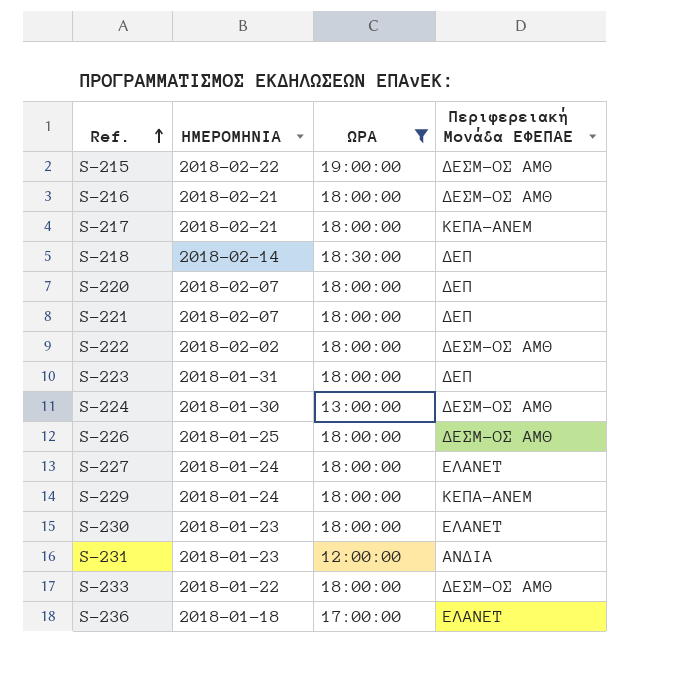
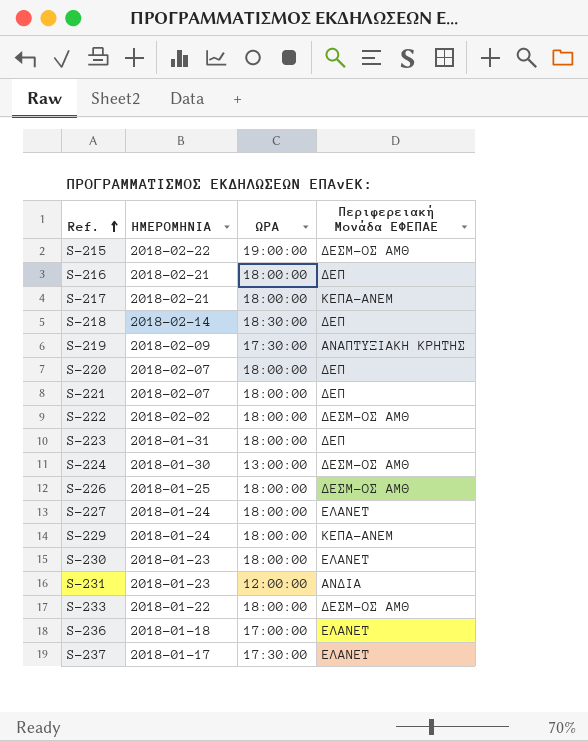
filter: ΩΡΑ != 17:30:00 -> none
S-216 | Περιφερειακή Μονάδα ΕΦΕΠΑΕ: ΔΕΣΜ-ΟΣ ΑΜΘ -> ΔΕΠ

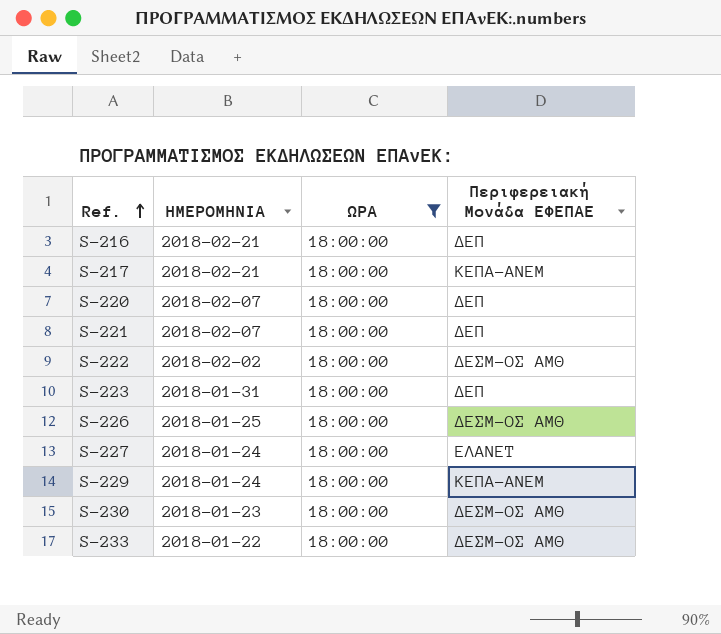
filter: none -> ΩΡΑ = 18:00:00
S-230 | Περιφερειακή Μονάδα ΕΦΕΠΑΕ: ΕΛΑΝΕΤ -> ΔΕΣΜ-ΟΣ ΑΜΘ

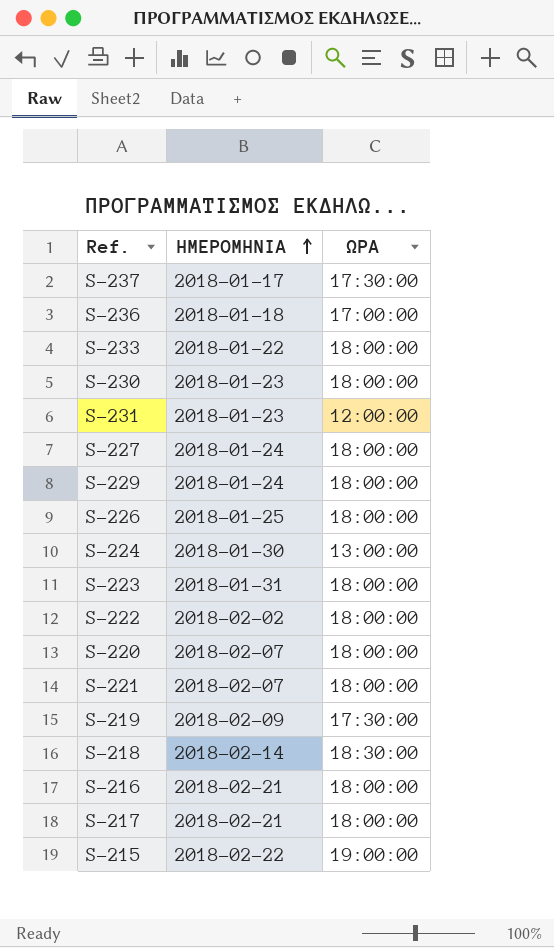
filter: ΩΡΑ = 18:00:00 -> none
row order: Ref. ascending -> ΗΜΕΡΟΜΗΝΙΑ ascending
column Περιφερειακή Μονάδα ΕΦΕΠΑΕ | position: 4 -> none

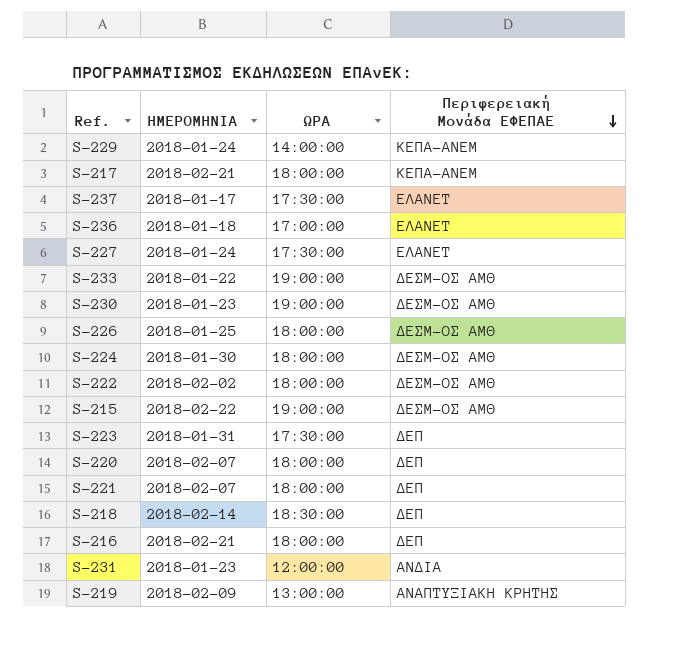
row order: ΗΜΕΡΟΜΗΝΙΑ ascending -> Περιφερειακή Μονάδα ΕΦΕΠΑΕ descending
column Περιφερειακή Μονάδα ΕΦΕΠΑΕ | position: none -> 4
S-229 | ΩΡΑ: 18:00:00 -> 14:00:00
S-227 | ΩΡΑ: 18:00:00 -> 17:30:00
S-233 | ΩΡΑ: 18:00:00 -> 19:00:00
S-230 | ΩΡΑ: 18:00:00 -> 19:00:00
S-224 | ΩΡΑ: 13:00:00 -> 18:00:00
S-223 | ΩΡΑ: 18:00:00 -> 17:30:00
S-219 | ΩΡΑ: 17:30:00 -> 13:00:00

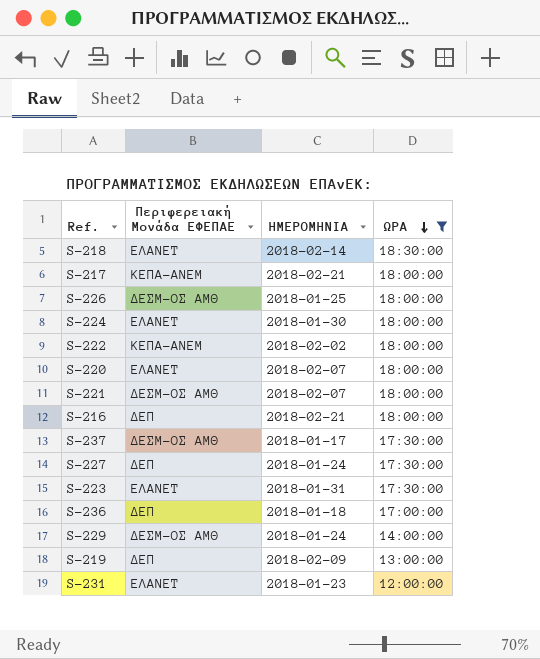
filter: none -> ΩΡΑ != 19:00:00
row order: Περιφερειακή Μονάδα ΕΦΕΠΑΕ descending -> ΩΡΑ descending
column Περιφερειακή Μονάδα ΕΦΕΠΑΕ | position: 4 -> 2
S-218 | Περιφερειακή Μονάδα ΕΦΕΠΑΕ: ΔΕΠ -> ΕΛΑΝΕΤ
S-224 | Περιφερειακή Μονάδα ΕΦΕΠΑΕ: ΔΕΣΜ-ΟΣ ΑΜΘ -> ΕΛΑΝΕΤ
S-222 | Περιφερειακή Μονάδα ΕΦΕΠΑΕ: ΔΕΣΜ-ΟΣ ΑΜΘ -> ΚΕΠΑ-ΑΝΕΜ
S-220 | Περιφερειακή Μονάδα ΕΦΕΠΑΕ: ΔΕΠ -> ΕΛΑΝΕΤ
S-221 | Περιφερειακή Μονάδα ΕΦΕΠΑΕ: ΔΕΠ -> ΔΕΣΜ-ΟΣ ΑΜΘ
S-237 | Περιφερειακή Μονάδα ΕΦΕΠΑΕ: ΕΛΑΝΕΤ -> ΔΕΣΜ-ΟΣ ΑΜΘ
S-227 | Περιφερειακή Μονάδα ΕΦΕΠΑΕ: ΕΛΑΝΕΤ -> ΔΕΠ
S-223 | Περιφερειακή Μονάδα ΕΦΕΠΑΕ: ΔΕΠ -> ΕΛΑΝΕΤ
S-236 | Περιφερειακή Μονάδα ΕΦΕΠΑΕ: ΕΛΑΝΕΤ -> ΔΕΠ
S-229 | Περιφερειακή Μονάδα ΕΦΕΠΑΕ: ΚΕΠΑ-ΑΝΕΜ -> ΔΕΣΜ-ΟΣ ΑΜΘ
S-219 | Περιφερειακή Μονάδα ΕΦΕΠΑΕ: ΑΝΑΠΤΥΞΙΑΚΗ ΚΡΗΤΗΣ -> ΔΕΠ
S-231 | Περιφερειακή Μονάδα ΕΦΕΠΑΕ: ΑΝΔΙΑ -> ΕΛΑΝΕΤ

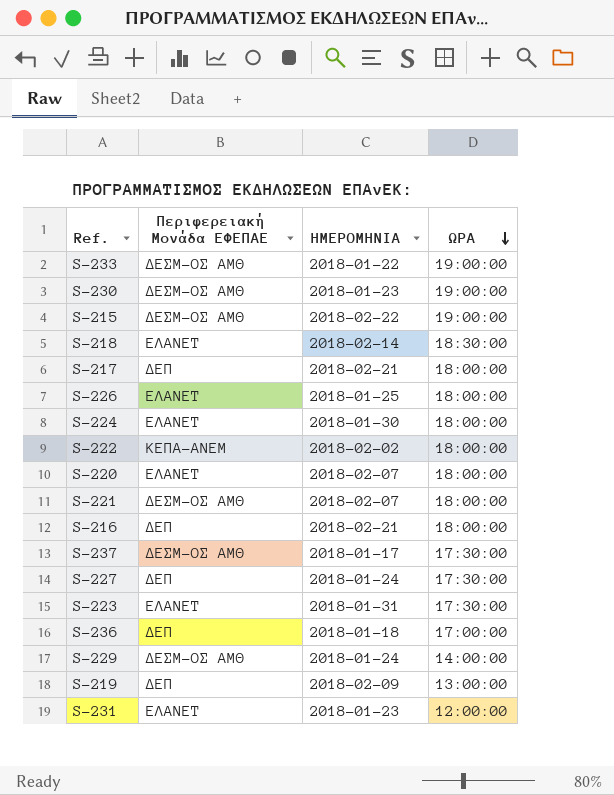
filter: ΩΡΑ != 19:00:00 -> none
S-217 | Περιφερειακή Μονάδα ΕΦΕΠΑΕ: ΚΕΠΑ-ΑΝΕΜ -> ΔΕΠ
S-226 | Περιφερειακή Μονάδα ΕΦΕΠΑΕ: ΔΕΣΜ-ΟΣ ΑΜΘ -> ΕΛΑΝΕΤ

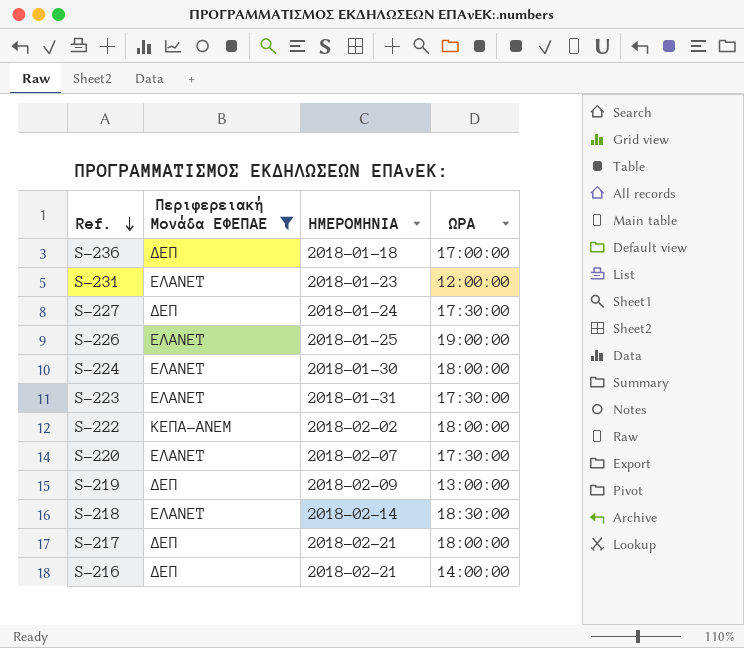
filter: none -> Περιφερειακή Μονάδα ΕΦΕΠΑΕ != ΔΕΣΜ-ΟΣ ΑΜΘ
row order: ΩΡΑ descending -> Ref. descending
S-226 | ΩΡΑ: 18:00:00 -> 19:00:00
S-220 | ΩΡΑ: 18:00:00 -> 17:30:00
S-216 | ΩΡΑ: 18:00:00 -> 14:00:00

